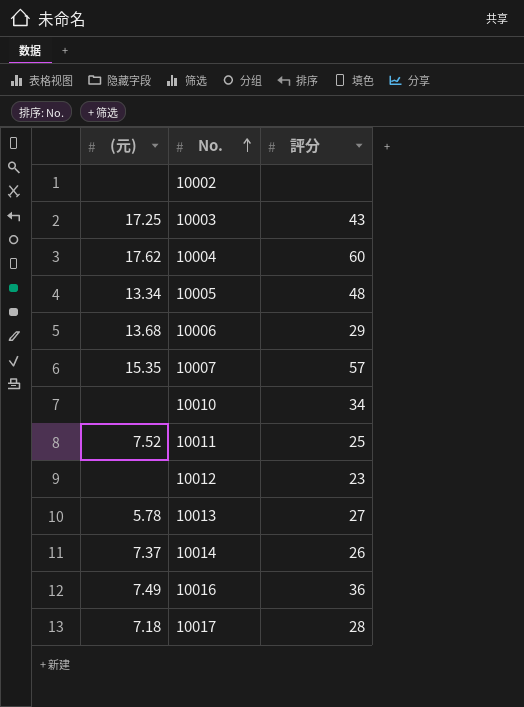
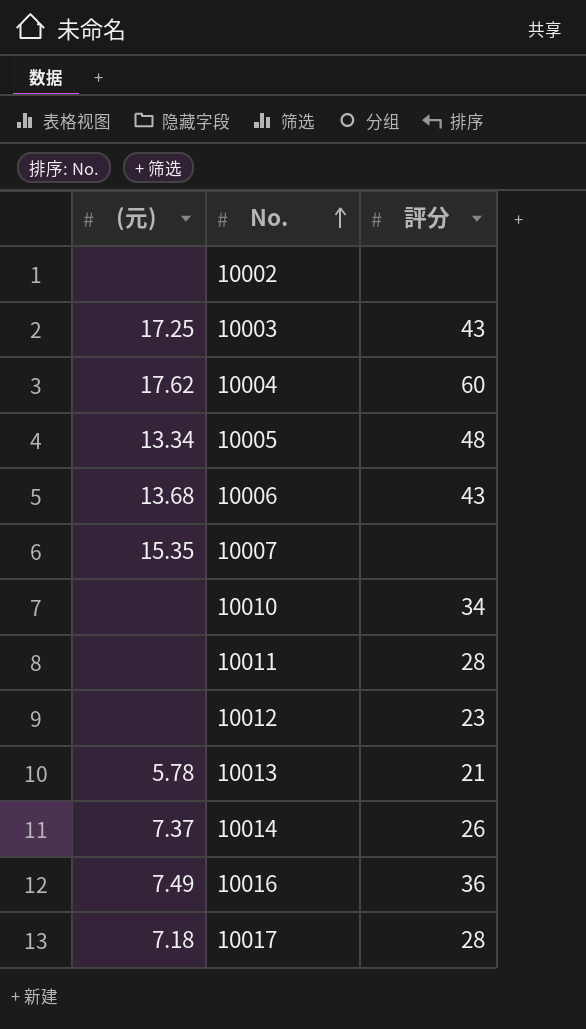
10006 | 評分: 29 -> 43
10007 | 評分: 57 -> none
10011 | (元): 7.52 -> none
10011 | 評分: 25 -> 28
10013 | 評分: 27 -> 21

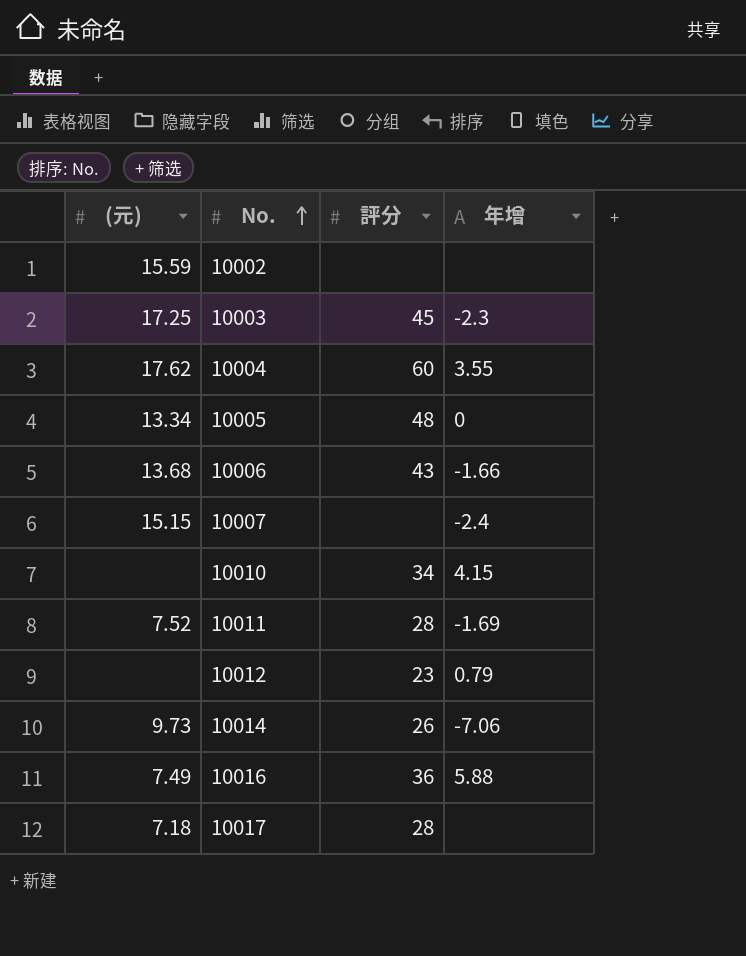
column 年增 | position: none -> 4
row 10013: 5.78 | 21 -> none
10002 | (元): none -> 15.59
10003 | 評分: 43 -> 45
10007 | (元): 15.35 -> 15.15
10011 | (元): none -> 7.52
10014 | (元): 7.37 -> 9.73

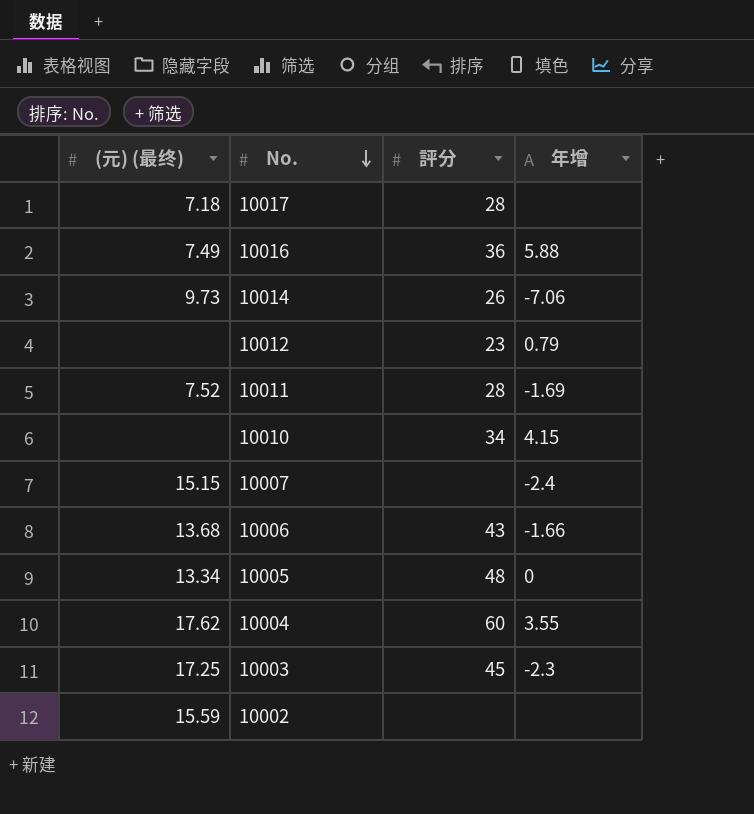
row order: No. ascending -> No. descending
column name: (元) -> (元) (最终)

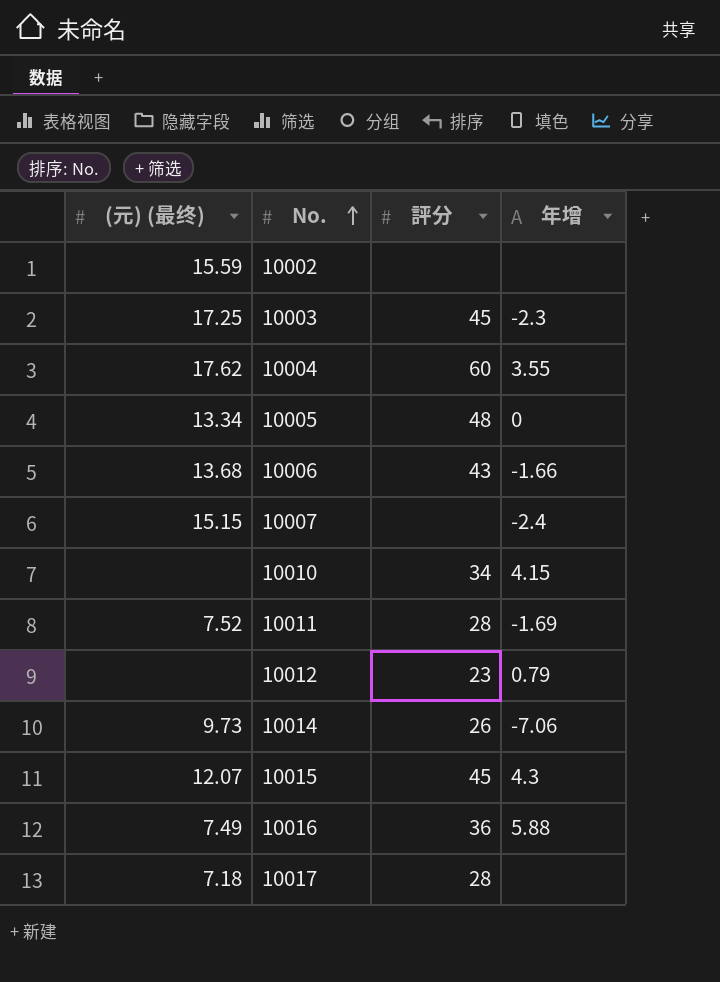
row order: No. descending -> No. ascending
row 10015: none -> 12.07 | 45 | 4.3

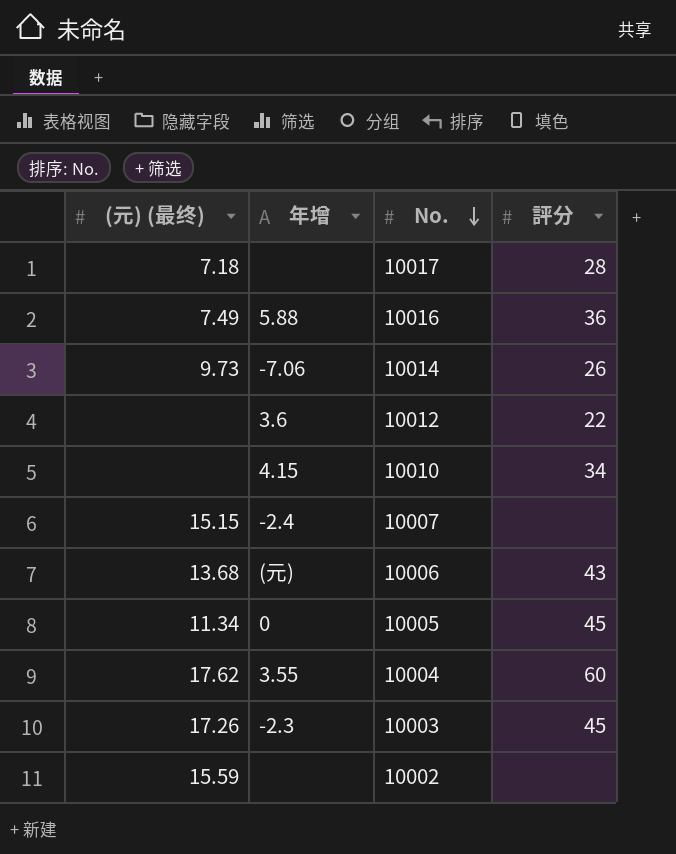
row order: No. ascending -> No. descending
column 年增 | position: 4 -> 2
row 10011: 7.52 | 28 | -1.69 -> none
row 10015: 12.07 | 45 | 4.3 -> none
10012 | 年增: 0.79 -> 3.6
10012 | 評分: 23 -> 22
10006 | 年增: -1.66 -> (元)
10005 | (元) (最终): 13.34 -> 11.34
10005 | 評分: 48 -> 45
10003 | (元) (最终): 17.25 -> 17.26

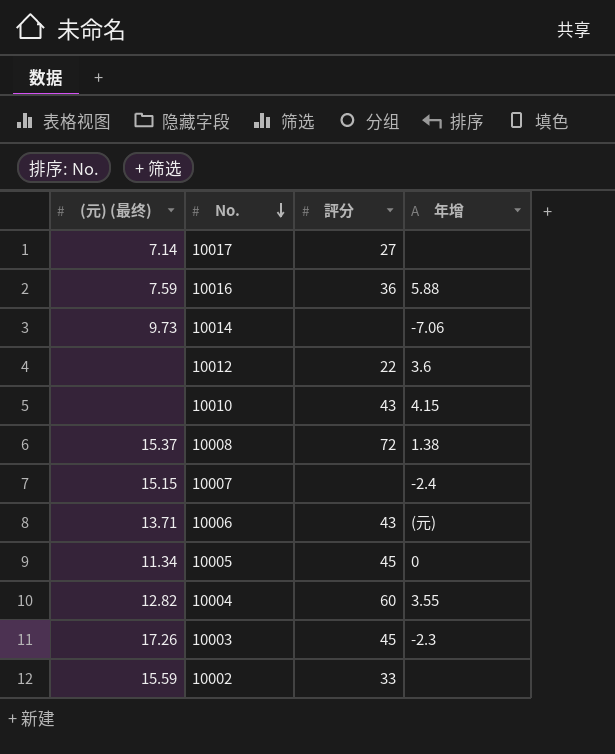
column 年增 | position: 2 -> 4
10017 | (元) (最终): 7.18 -> 7.14
10017 | 評分: 28 -> 27
10016 | (元) (最终): 7.49 -> 7.59
10014 | 評分: 26 -> none
10010 | 評分: 34 -> 43
row 10008: none -> 15.37 | 72 | 1.38
10006 | (元) (最终): 13.68 -> 13.71
10004 | (元) (最终): 17.62 -> 12.82
10002 | 評分: none -> 33

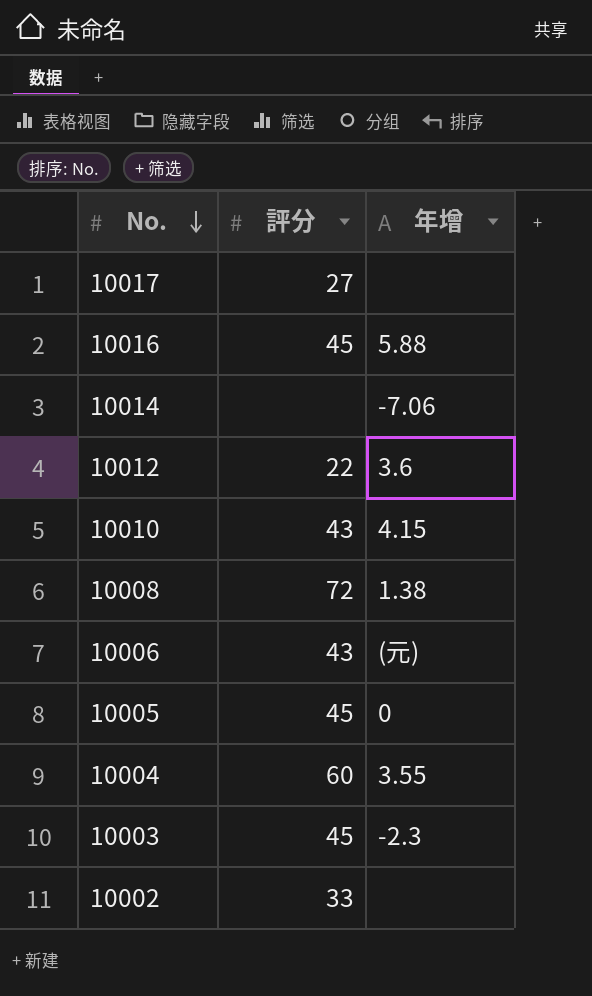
column (元) (最终) | position: 1 -> none
row 10007: 15.15 | none | -2.4 -> none
10016 | 評分: 36 -> 45

